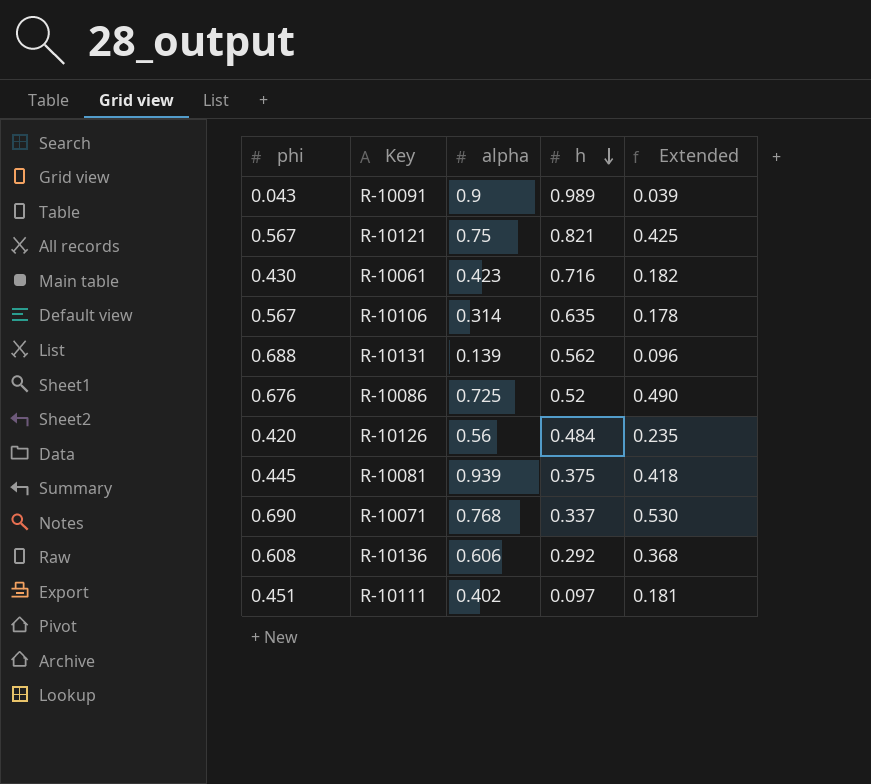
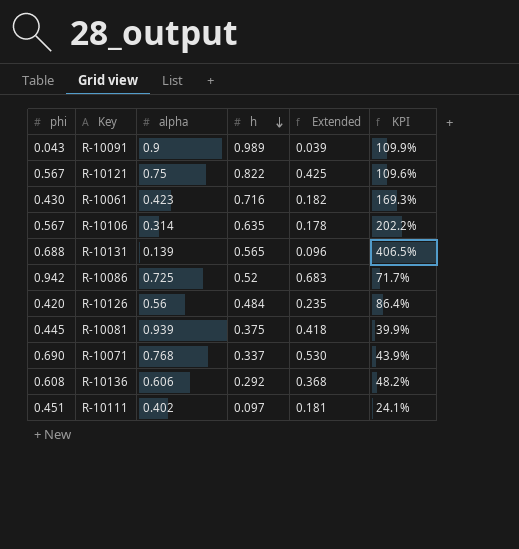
column KPI | formula: none -> [h] / [alpha]
R-10121 | h: 0.821 -> 0.822
R-10131 | h: 0.562 -> 0.565
R-10086 | phi: 0.676 -> 0.942
R-10086 | Extended: 0.490 -> 0.683

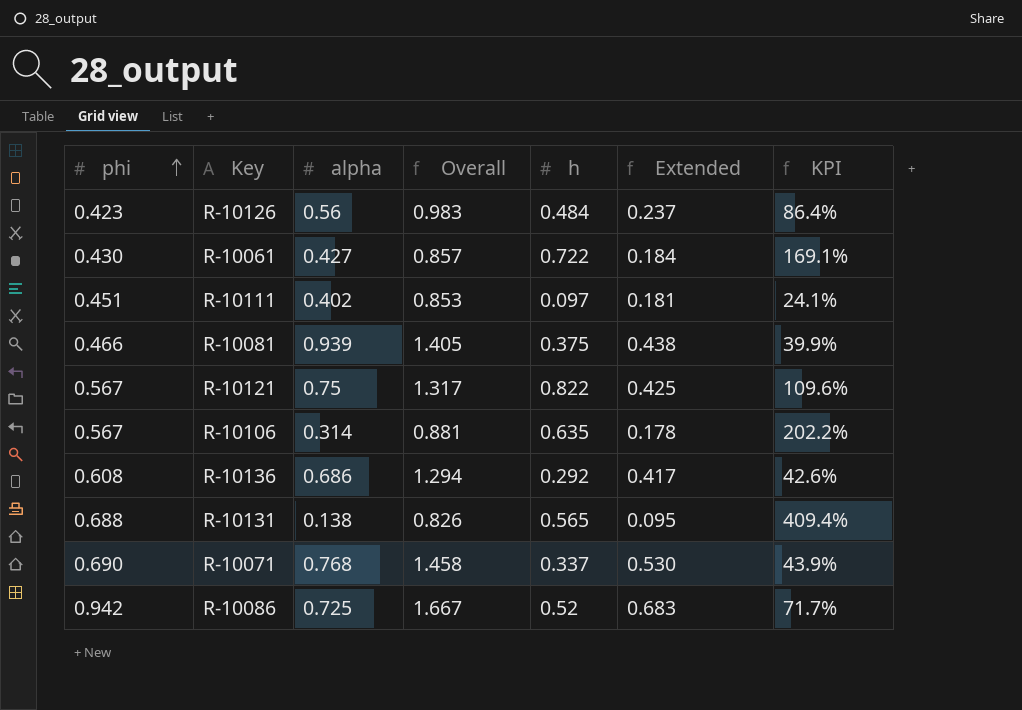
row order: h descending -> phi ascending
column Overall | formula: none -> [phi] + [alpha]
row R-10091: 0.043 | 0.9 | 0.989 | 0.039 | 109.9% -> none
R-10126 | phi: 0.420 -> 0.423
R-10126 | Extended: 0.235 -> 0.237
R-10061 | alpha: 0.423 -> 0.427
R-10061 | h: 0.716 -> 0.722
R-10061 | Extended: 0.182 -> 0.184
R-10061 | KPI: 169.3% -> 169.1%
R-10081 | phi: 0.445 -> 0.466
R-10081 | Extended: 0.418 -> 0.438
R-10136 | alpha: 0.606 -> 0.686
R-10136 | Extended: 0.368 -> 0.417
R-10136 | KPI: 48.2% -> 42.6%
R-10131 | alpha: 0.139 -> 0.138
R-10131 | Extended: 0.096 -> 0.095
R-10131 | KPI: 406.5% -> 409.4%

